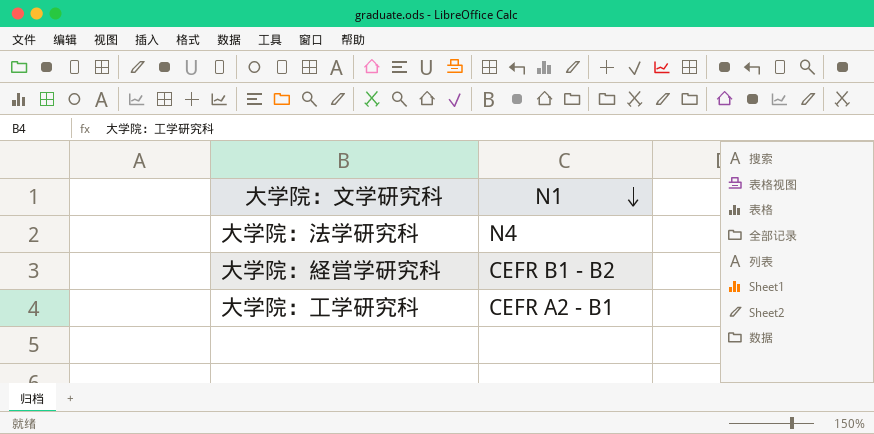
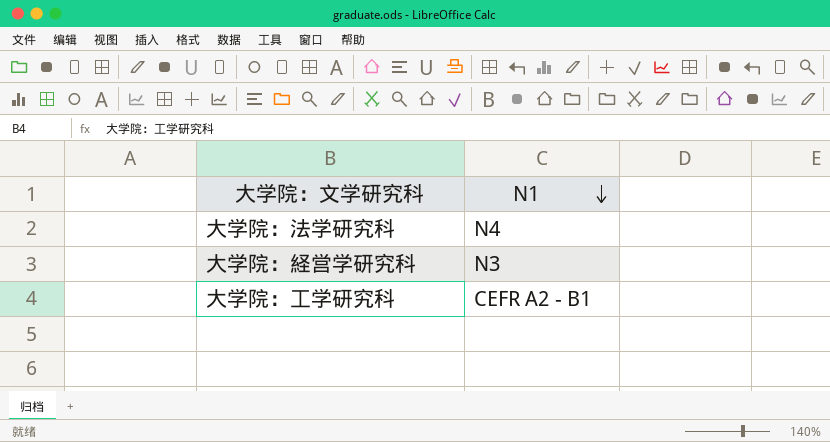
大学院：経営学研究科 | N1: CEFR B1 - B2 -> N3

